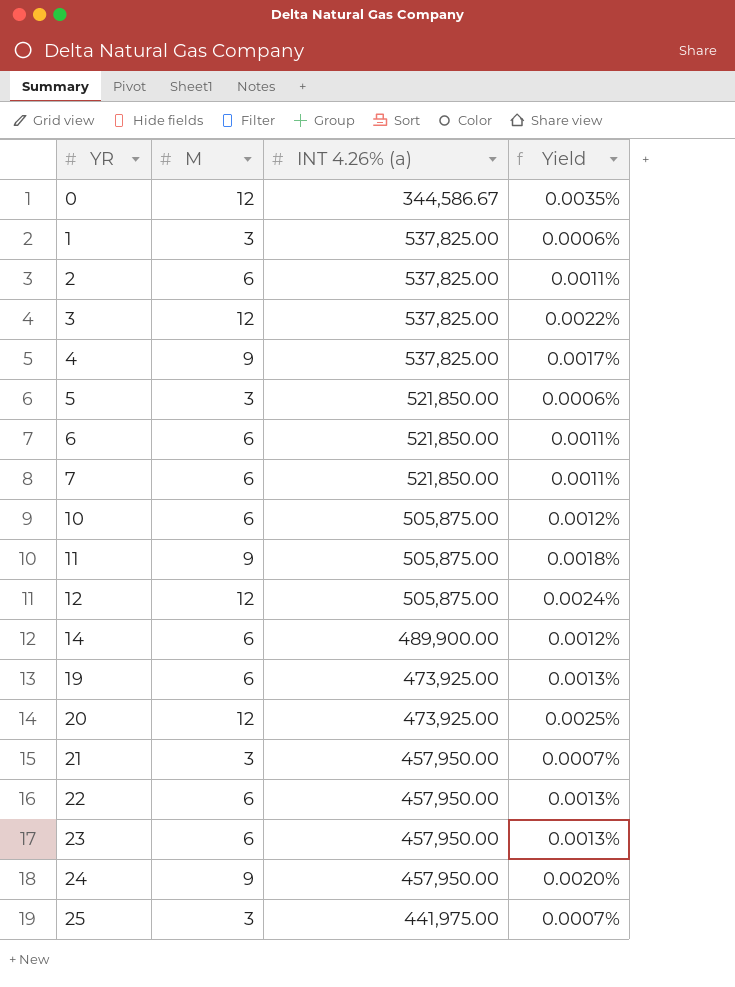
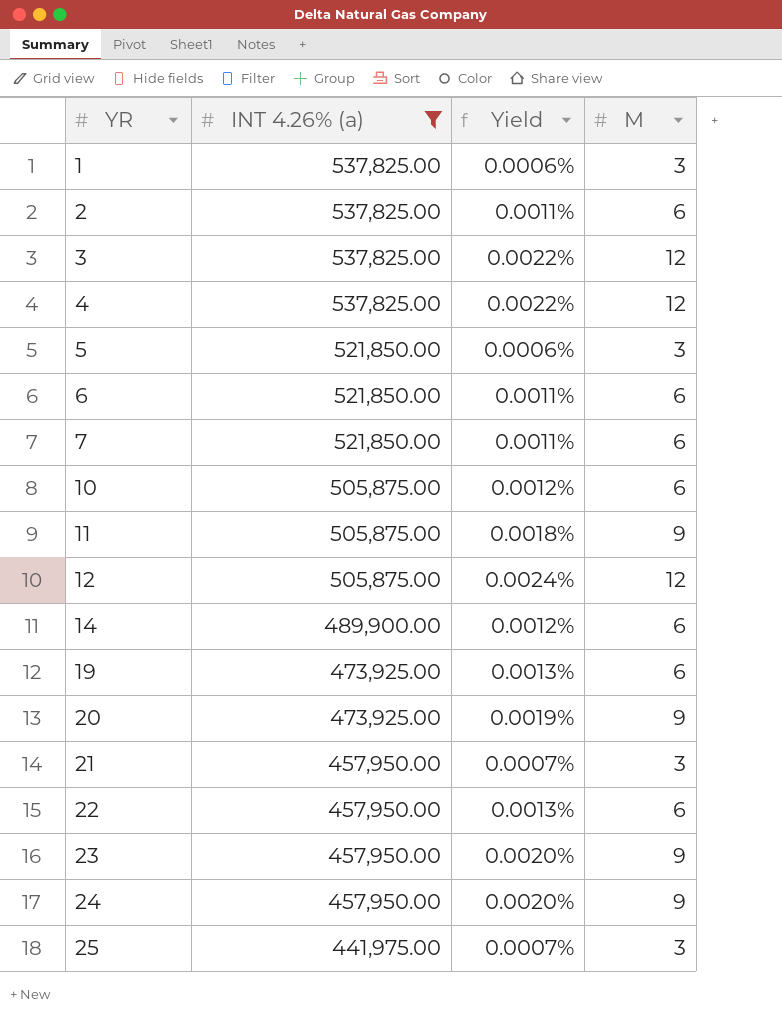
filter: none -> INT 4.26% (a) != 344,586.67
column M | position: 2 -> 4
4 | Yield: 0.0017% -> 0.0022%
4 | M: 9 -> 12
20 | Yield: 0.0025% -> 0.0019%
20 | M: 12 -> 9
23 | Yield: 0.0013% -> 0.0020%
23 | M: 6 -> 9

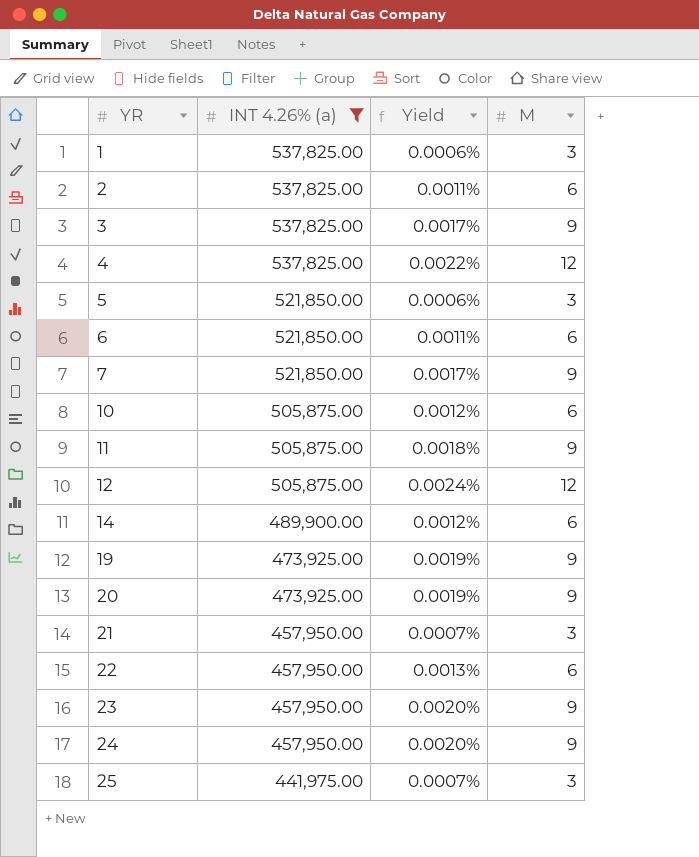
3 | Yield: 0.0022% -> 0.0017%
3 | M: 12 -> 9
7 | Yield: 0.0011% -> 0.0017%
7 | M: 6 -> 9
19 | Yield: 0.0013% -> 0.0019%
19 | M: 6 -> 9

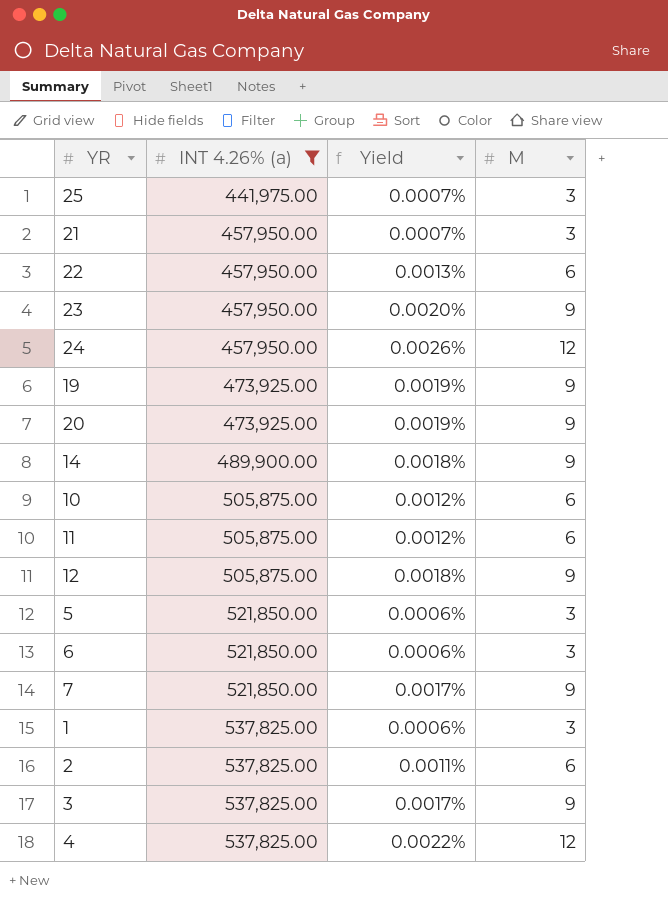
row order: YR ascending -> INT 4.26% (a) ascending
24 | Yield: 0.0020% -> 0.0026%
24 | M: 9 -> 12
14 | Yield: 0.0012% -> 0.0018%
14 | M: 6 -> 9
11 | Yield: 0.0018% -> 0.0012%
11 | M: 9 -> 6
12 | Yield: 0.0024% -> 0.0018%
12 | M: 12 -> 9
6 | Yield: 0.0011% -> 0.0006%
6 | M: 6 -> 3

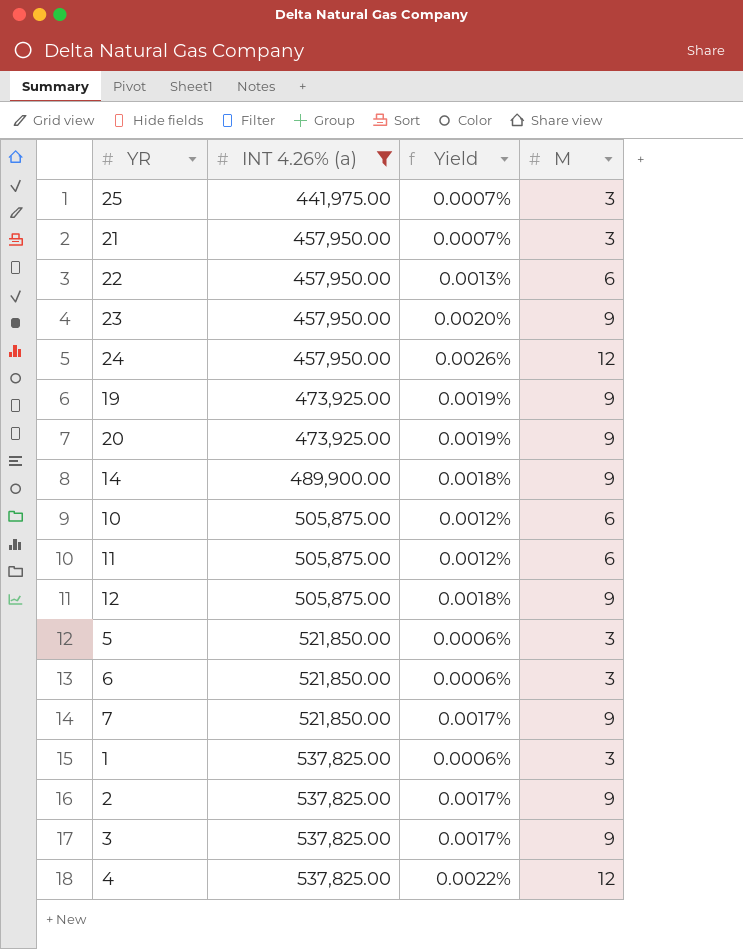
2 | Yield: 0.0011% -> 0.0017%
2 | M: 6 -> 9

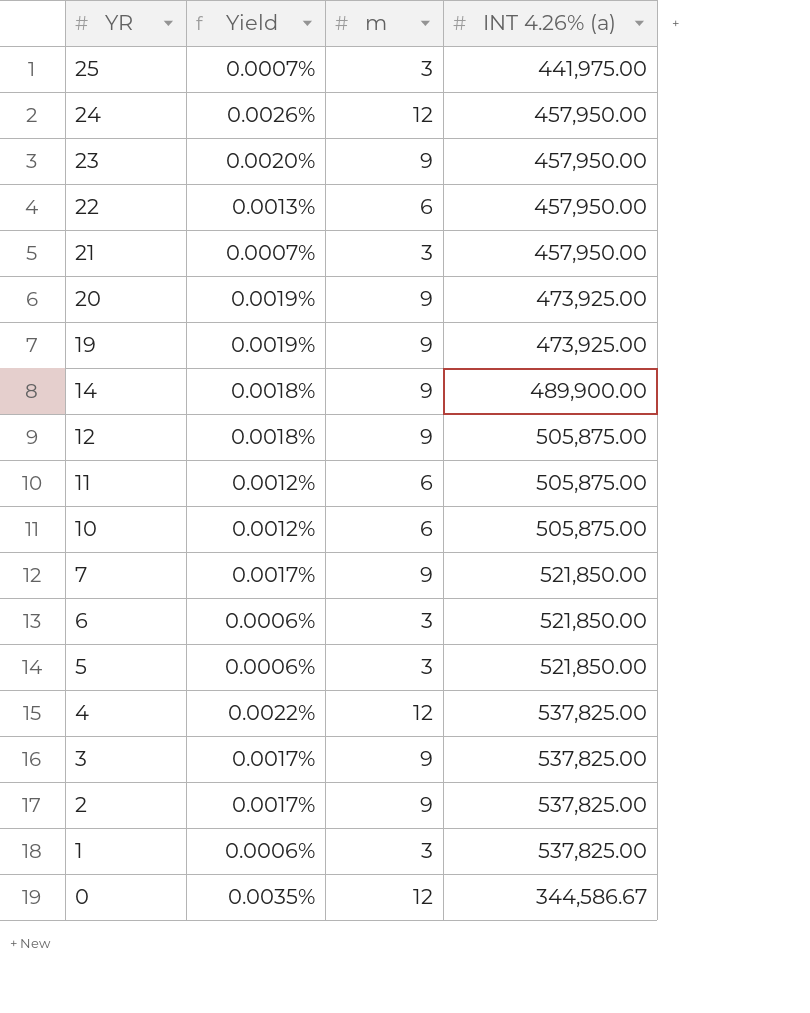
filter: INT 4.26% (a) != 344,586.67 -> none
row order: INT 4.26% (a) ascending -> YR descending
column name: M -> m
column INT 4.26% (a) | position: 2 -> 4

